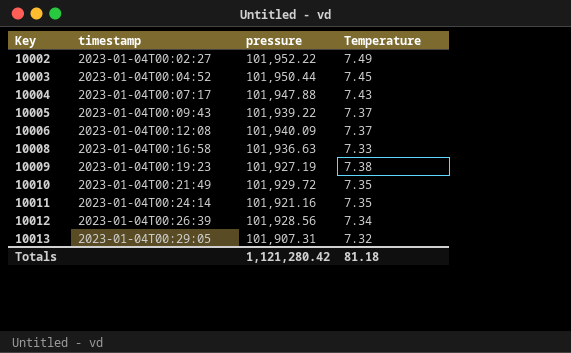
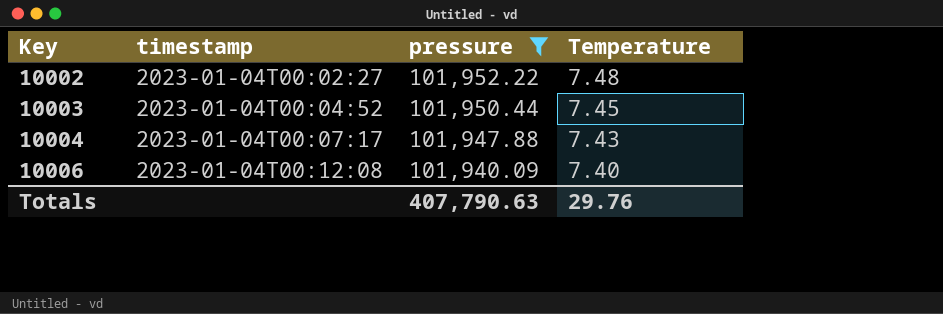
filter: none -> pressure >= 101,940.09
10002 | Temperature: 7.49 -> 7.48
10006 | Temperature: 7.37 -> 7.40
Totals | pressure: 1,121,280.42 -> 407,790.63
Totals | Temperature: 81.18 -> 29.76

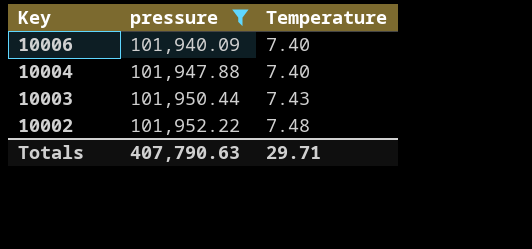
row order: Key ascending -> Key descending
column timestamp | position: 2 -> none
10004 | Temperature: 7.43 -> 7.40
10003 | Temperature: 7.45 -> 7.43
Totals | Temperature: 29.76 -> 29.71

